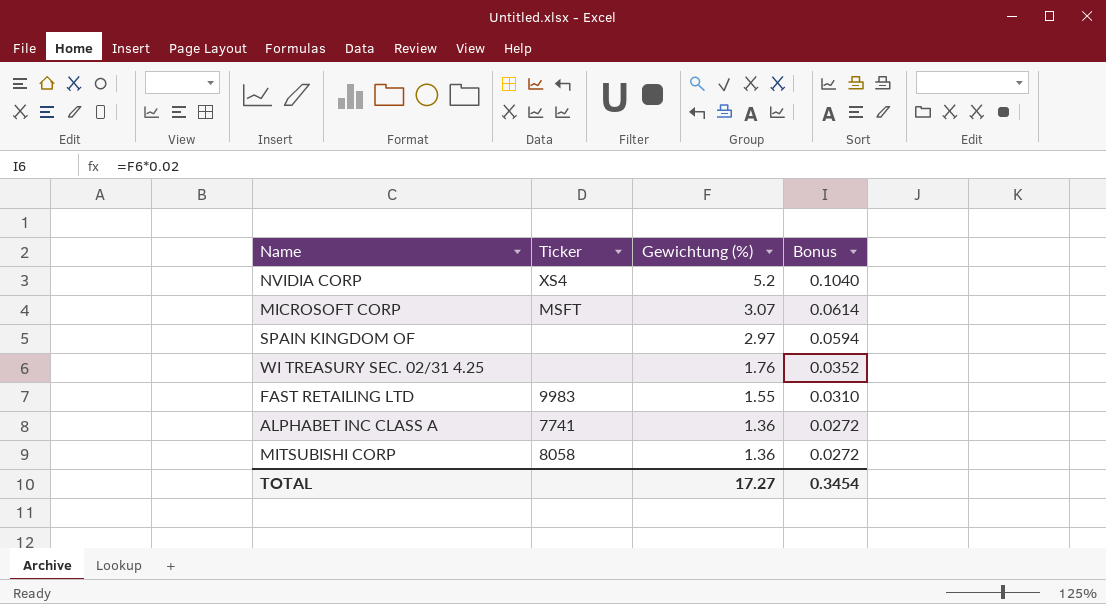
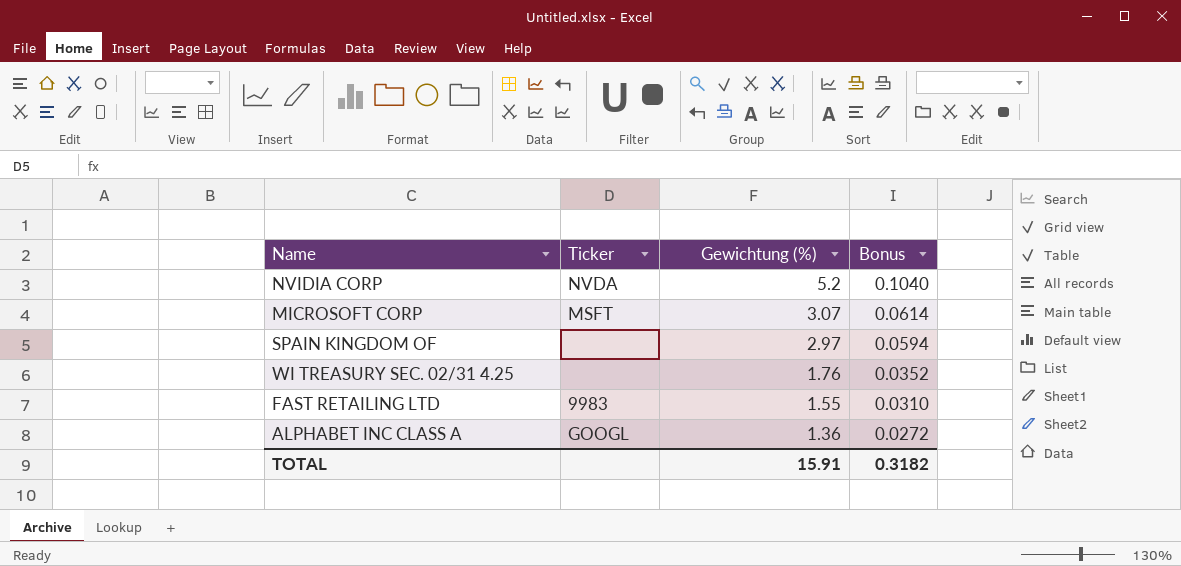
row MITSUBISHI CORP: 8058 | 1.36 | 0.0272 -> none
NVIDIA CORP | Ticker: XS4 -> NVDA
ALPHABET INC CLASS A | Ticker: 7741 -> GOOGL
TOTAL | Gewichtung (%): 17.27 -> 15.91
TOTAL | Bonus: 0.3454 -> 0.3182

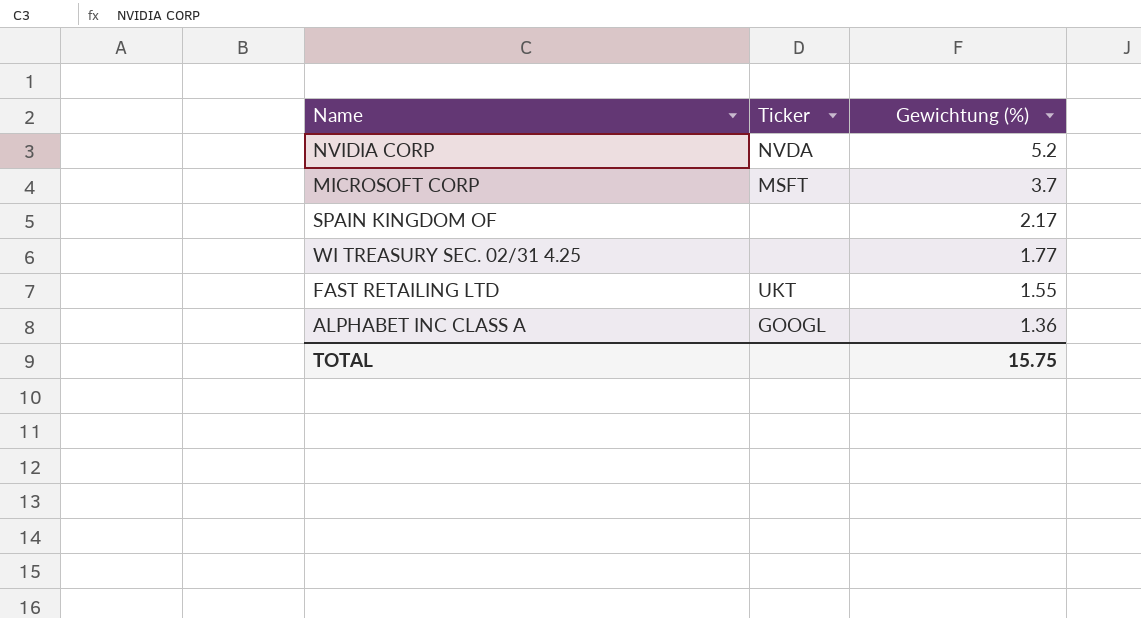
column Bonus | formula: [Gewichtung (%)] * 0.02 -> none
MICROSOFT CORP | Gewichtung (%): 3.07 -> 3.7
SPAIN KINGDOM OF | Gewichtung (%): 2.97 -> 2.17
WI TREASURY SEC. 02/31 4.25 | Gewichtung (%): 1.76 -> 1.77
FAST RETAILING LTD | Ticker: 9983 -> UKT
TOTAL | Gewichtung (%): 15.91 -> 15.75

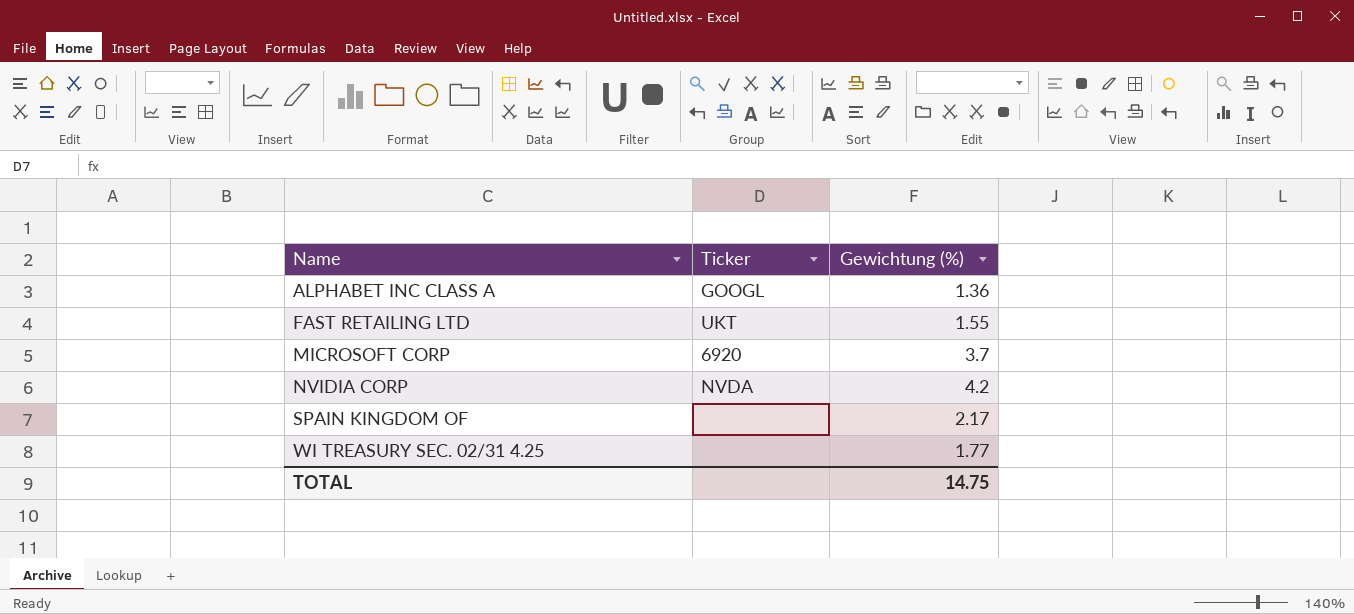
row order: Gewichtung (%) descending -> Name ascending
MICROSOFT CORP | Ticker: MSFT -> 6920
NVIDIA CORP | Gewichtung (%): 5.2 -> 4.2
TOTAL | Gewichtung (%): 15.75 -> 14.75

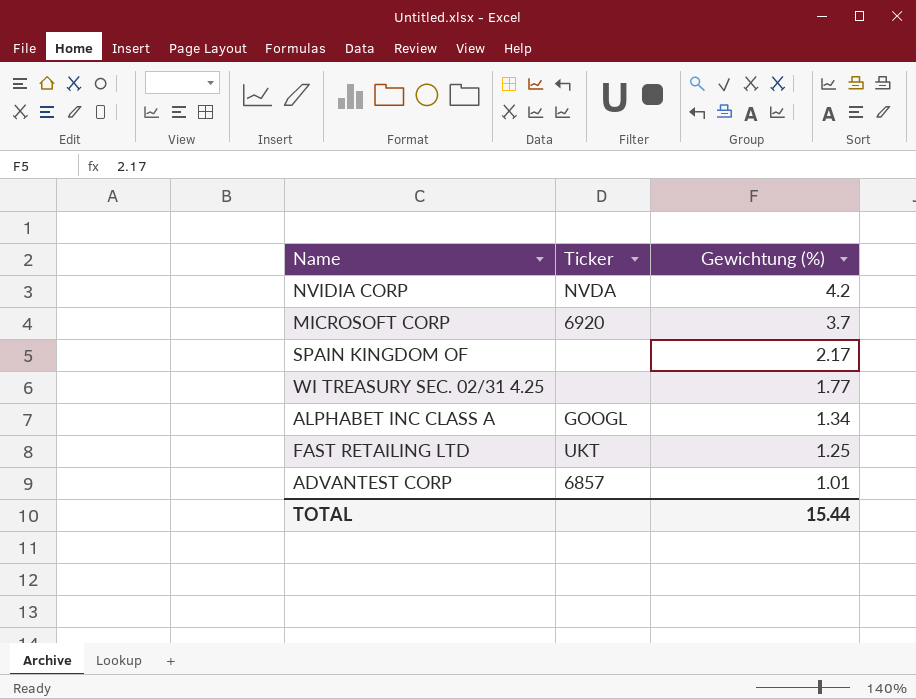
row order: Name ascending -> Gewichtung (%) descending
ALPHABET INC CLASS A | Gewichtung (%): 1.36 -> 1.34
FAST RETAILING LTD | Gewichtung (%): 1.55 -> 1.25
row ADVANTEST CORP: none -> 6857 | 1.01
TOTAL | Gewichtung (%): 14.75 -> 15.44

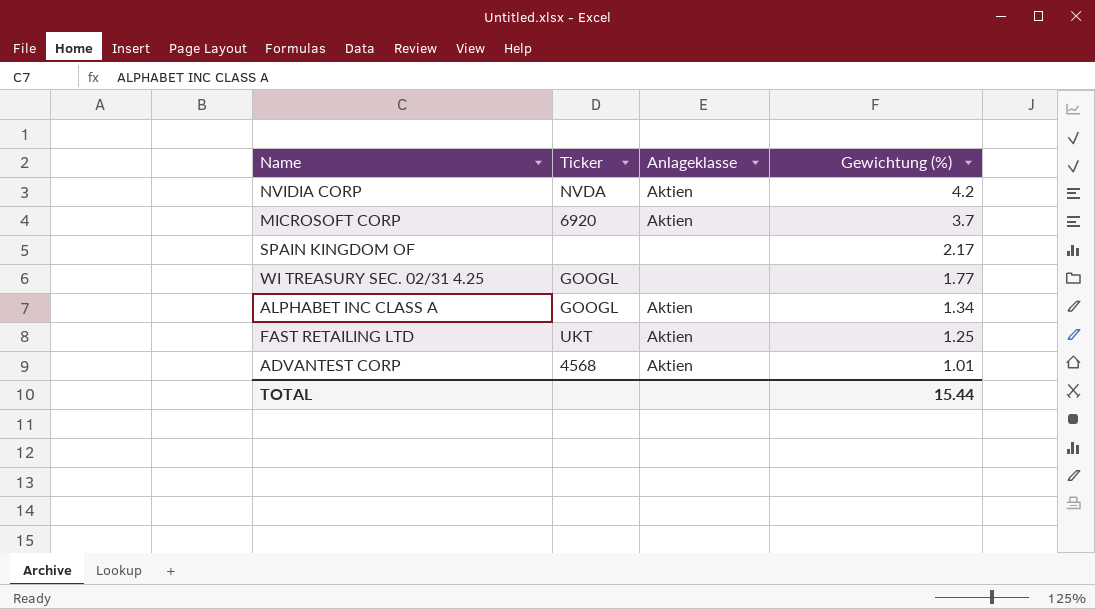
column Anlageklasse | position: none -> 3
WI TREASURY SEC. 02/31 4.25 | Ticker: none -> GOOGL
ADVANTEST CORP | Ticker: 6857 -> 4568

